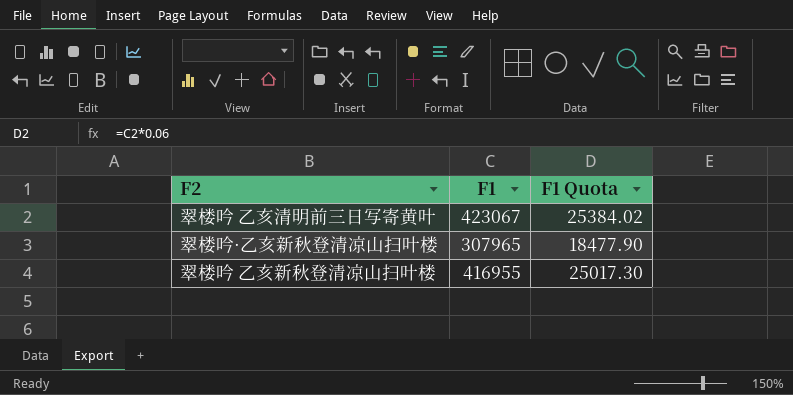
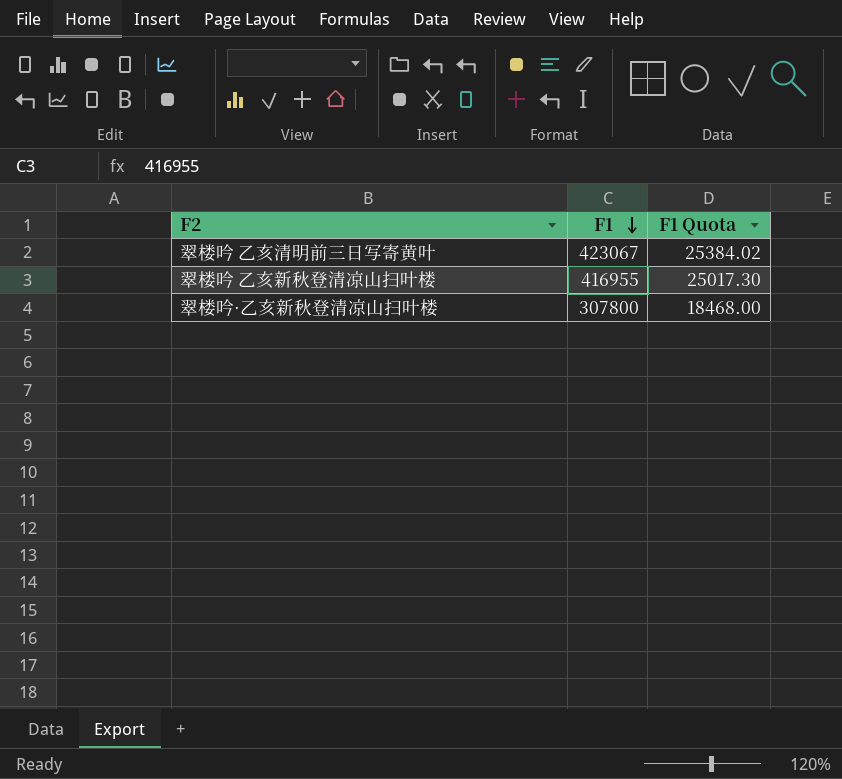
row order: none -> F1 descending
翠楼吟·乙亥新秋登清凉山扫叶楼 | F1: 307965 -> 307800
翠楼吟·乙亥新秋登清凉山扫叶楼 | F1 Quota: 18477.90 -> 18468.00

